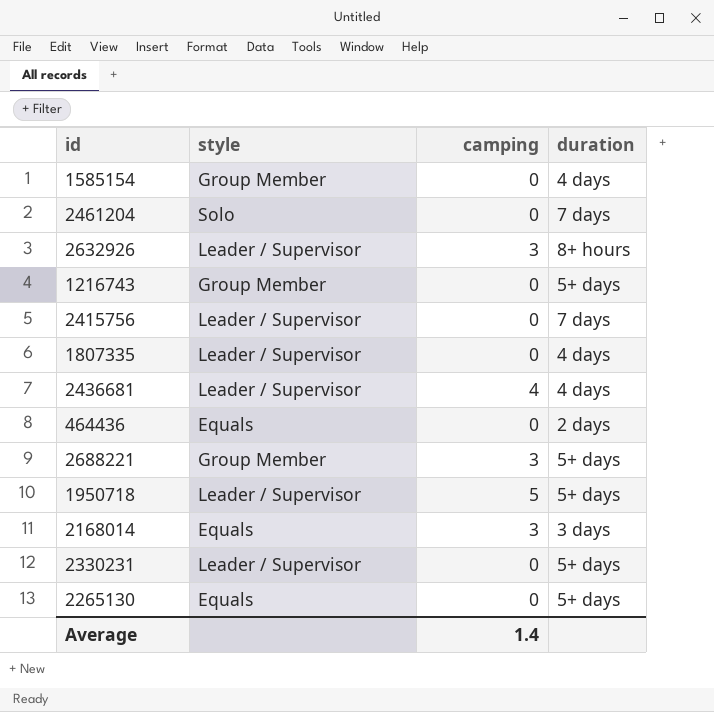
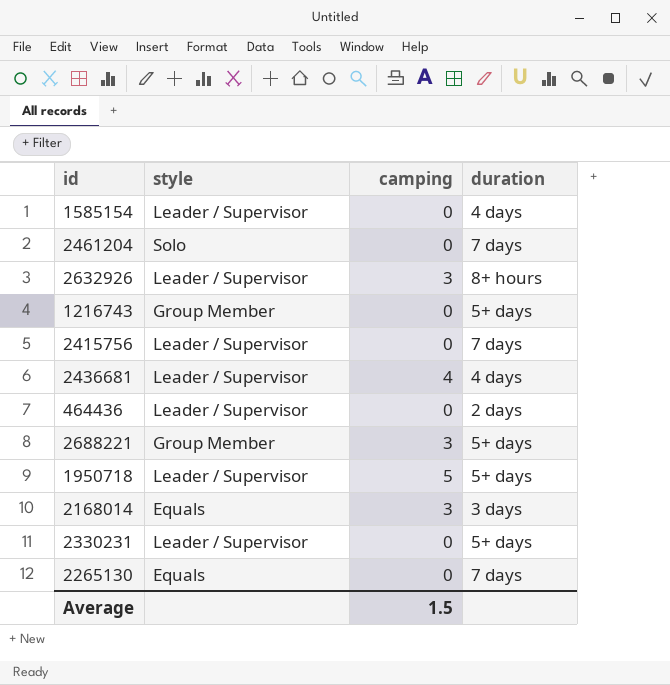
row 1807335: Leader / Supervisor | 0 | 4 days -> none
1585154 | style: Group Member -> Leader / Supervisor
464436 | style: Equals -> Leader / Supervisor
2265130 | duration: 5+ days -> 7 days
Average | camping: 1.4 -> 1.5

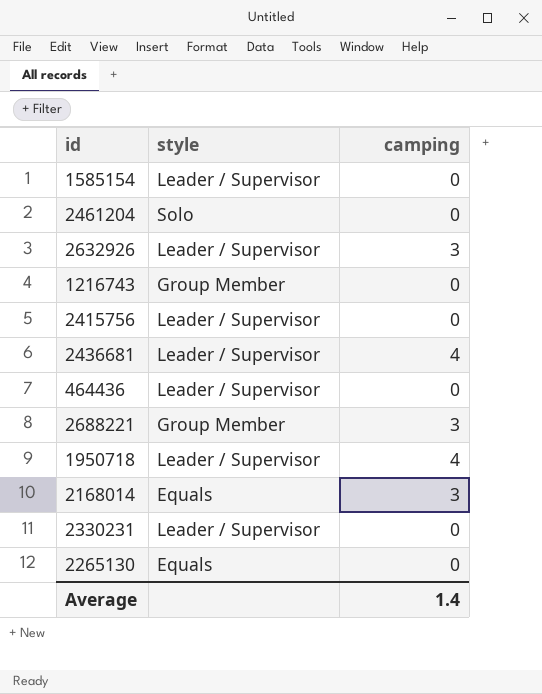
column duration | position: 4 -> none
1950718 | camping: 5 -> 4
Average | camping: 1.5 -> 1.4

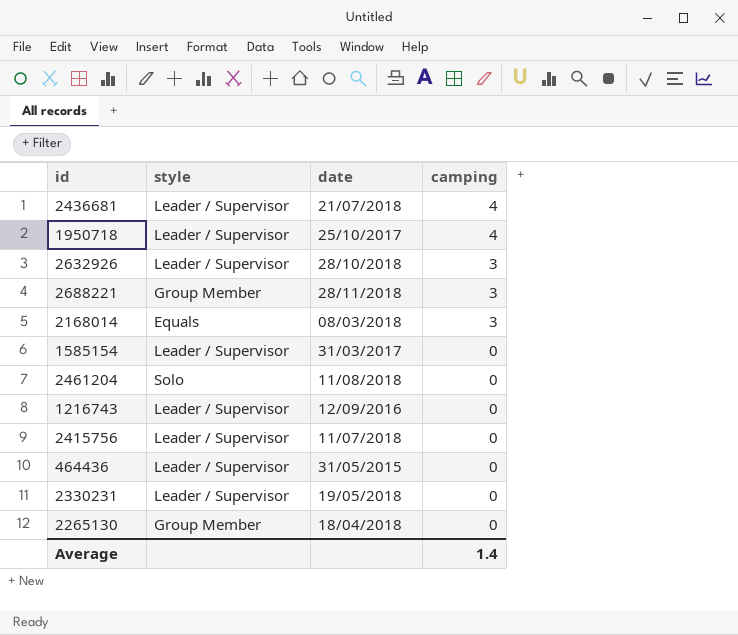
row order: none -> camping descending
column date | position: none -> 3
1216743 | style: Group Member -> Leader / Supervisor
2265130 | style: Equals -> Group Member

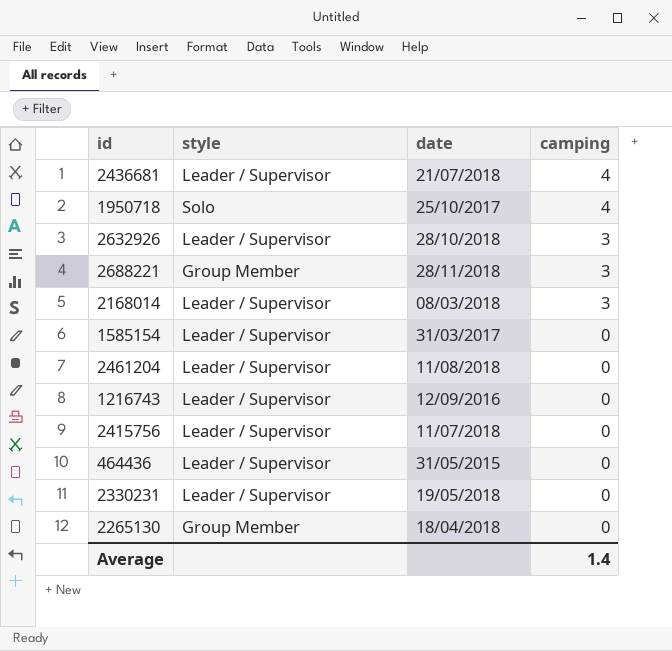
1950718 | style: Leader / Supervisor -> Solo
2168014 | style: Equals -> Leader / Supervisor
2461204 | style: Solo -> Leader / Supervisor

